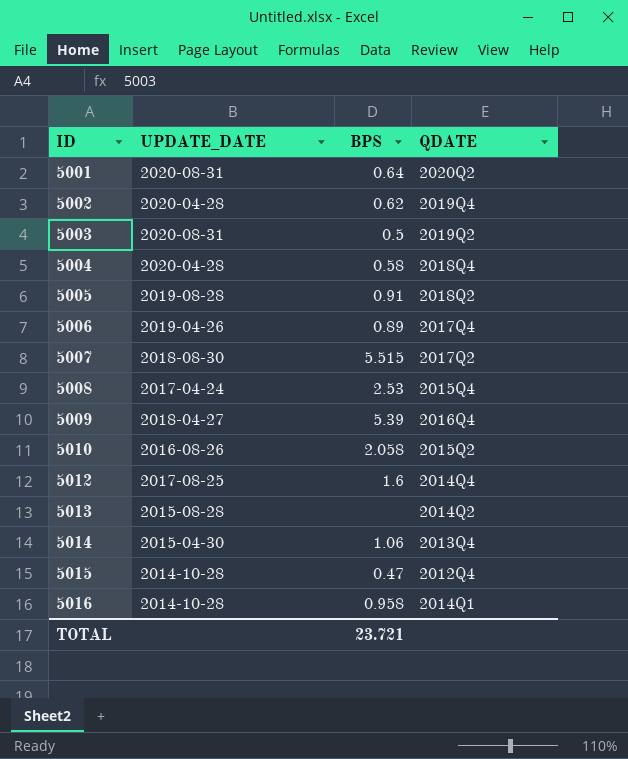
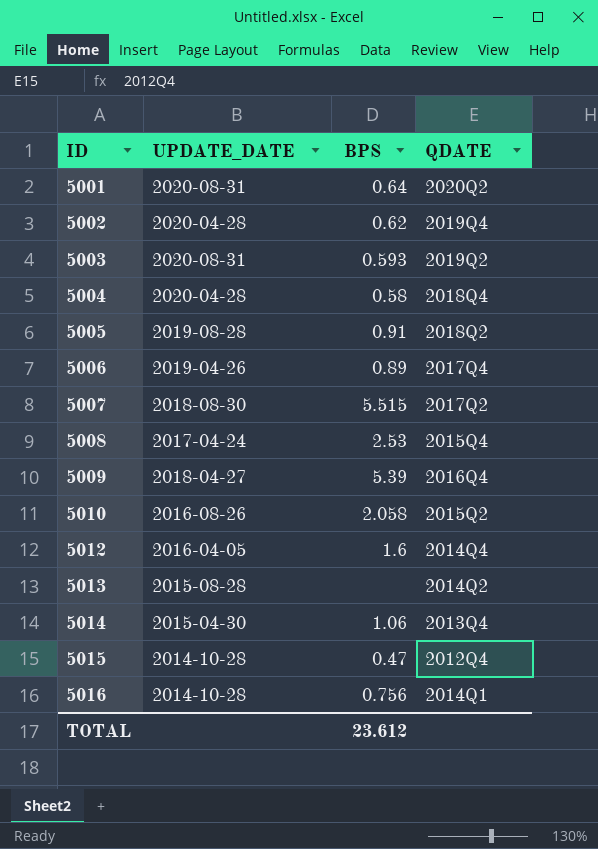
5003 | BPS: 0.5 -> 0.593
5012 | UPDATE_DATE: 2017-08-25 -> 2016-04-05
5016 | BPS: 0.958 -> 0.756
TOTAL | BPS: 23.721 -> 23.612

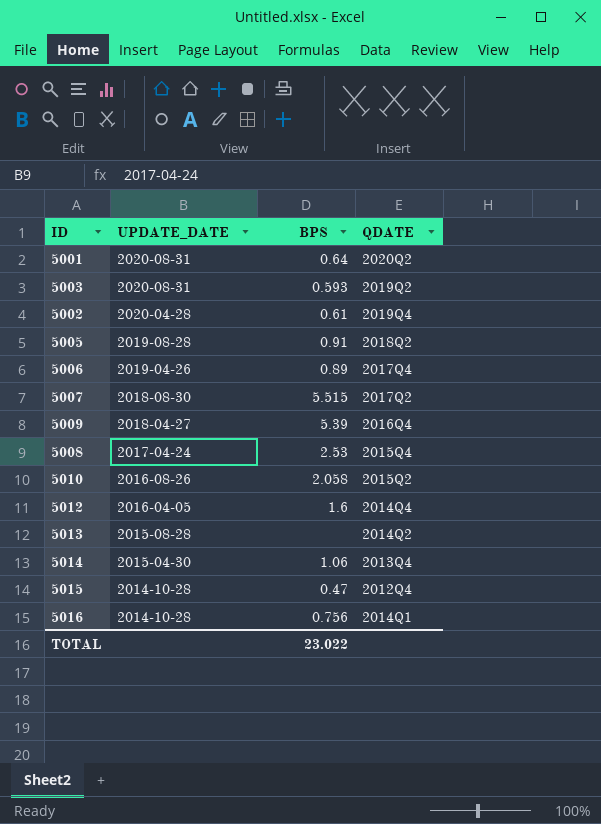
row order: ID ascending -> UPDATE_DATE descending
row 5004: 2020-04-28 | 0.58 | 2018Q4 -> none
5002 | BPS: 0.62 -> 0.61
TOTAL | BPS: 23.612 -> 23.022

